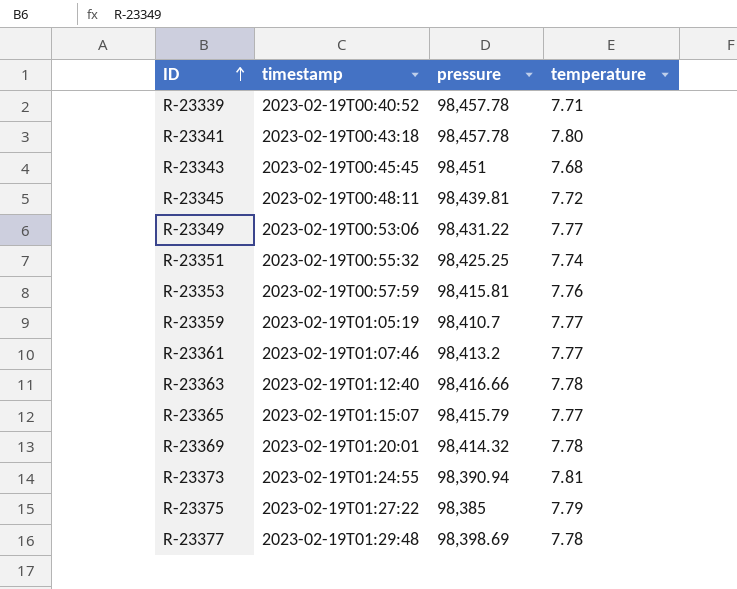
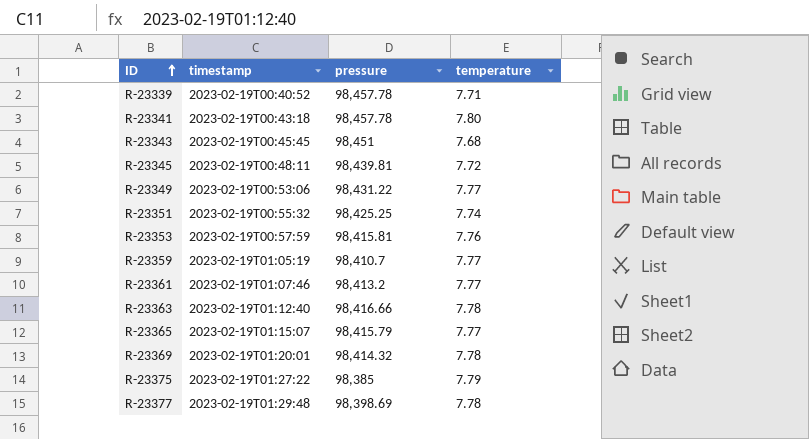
row R-23373: 2023-02-19T01:24:55 | 98,390.94 | 7.81 -> none

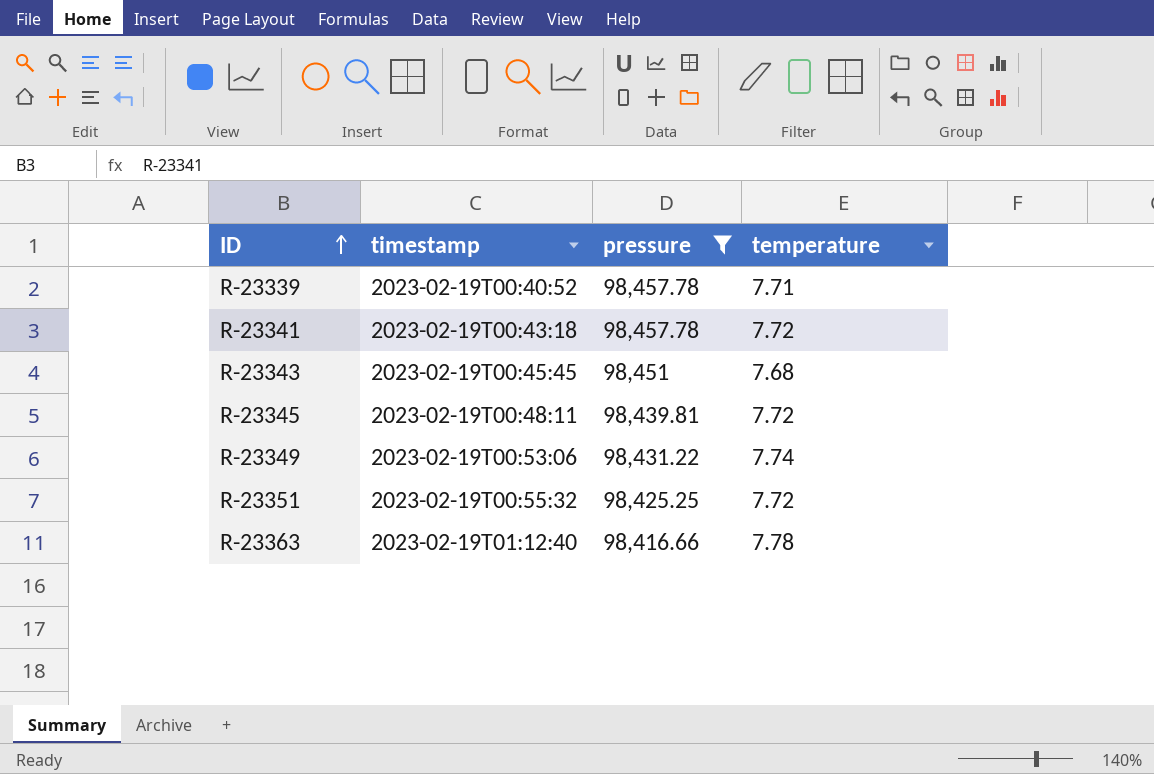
filter: none -> pressure >= 98,416.66
R-23341 | temperature: 7.80 -> 7.72
R-23349 | temperature: 7.77 -> 7.74
R-23351 | temperature: 7.74 -> 7.72

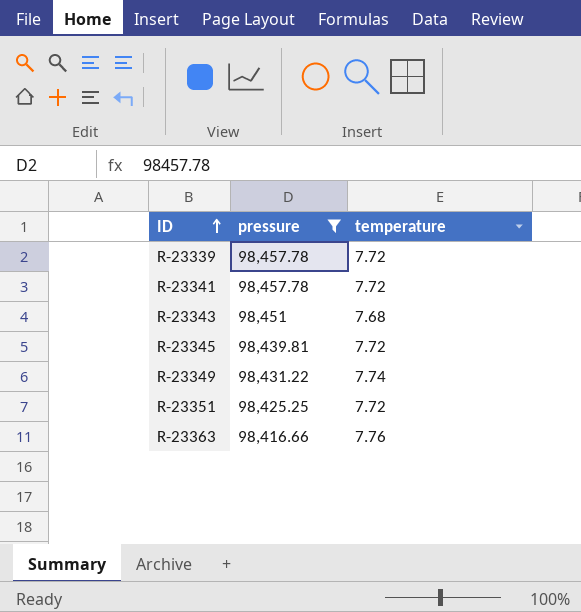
column timestamp | position: 2 -> none
R-23339 | temperature: 7.71 -> 7.72
R-23363 | temperature: 7.78 -> 7.76

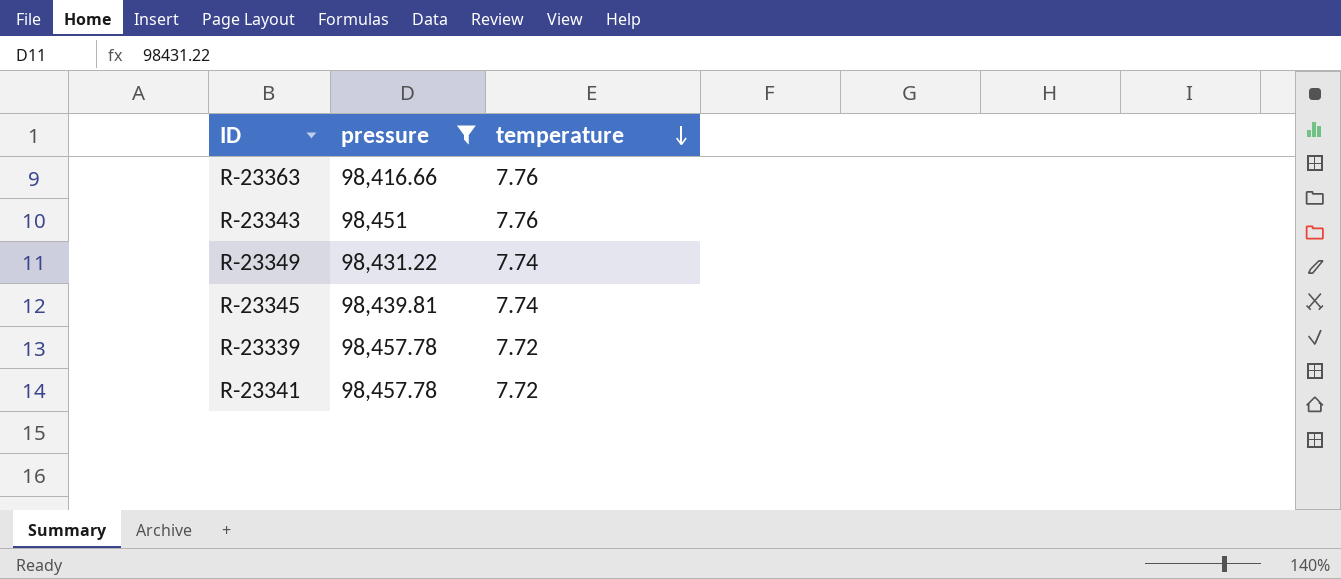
row order: ID ascending -> temperature descending
row R-23351: 98,425.25 | 7.72 -> none
R-23343 | temperature: 7.68 -> 7.76
R-23345 | temperature: 7.72 -> 7.74

